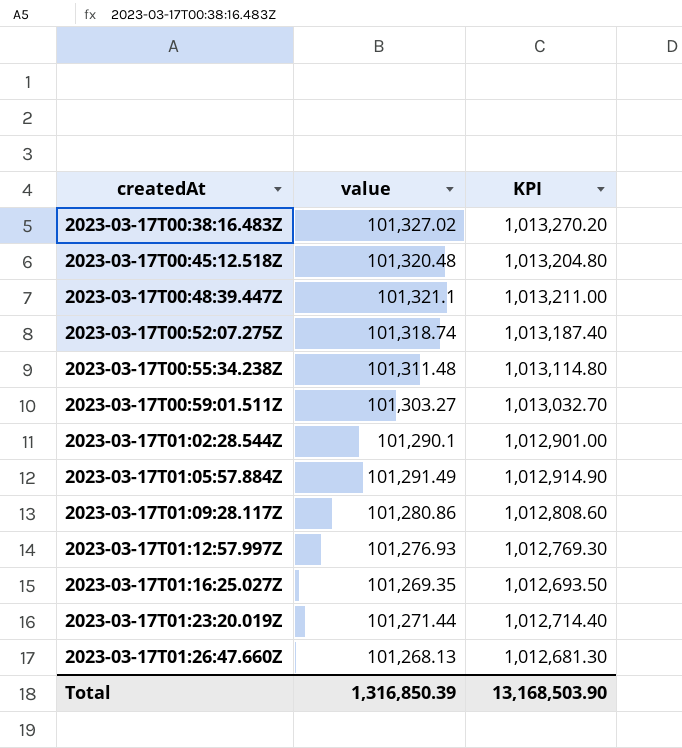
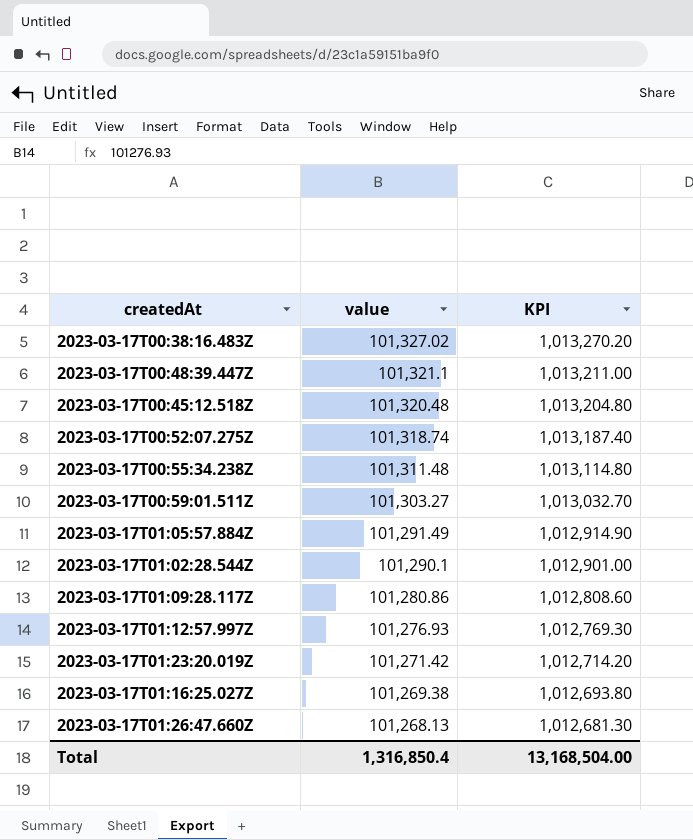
row order: createdAt ascending -> value descending
2023-03-17T01:23:20.019Z | value: 101,271.44 -> 101,271.42
2023-03-17T01:23:20.019Z | KPI: 1,012,714.40 -> 1,012,714.20
2023-03-17T01:16:25.027Z | value: 101,269.35 -> 101,269.38
2023-03-17T01:16:25.027Z | KPI: 1,012,693.50 -> 1,012,693.80
Total | value: 1,316,850.39 -> 1,316,850.4
Total | KPI: 13,168,503.90 -> 13,168,504.00

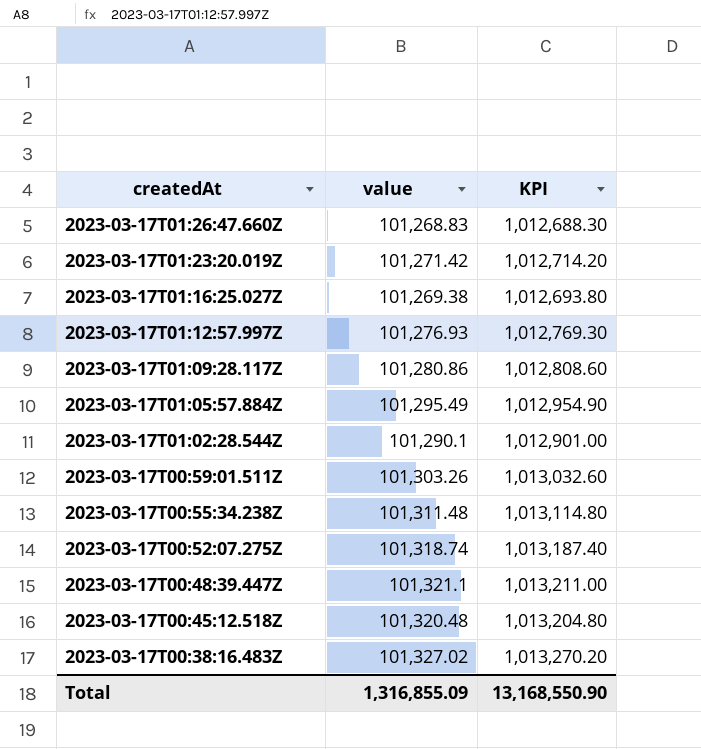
row order: value descending -> createdAt descending
2023-03-17T01:26:47.660Z | value: 101,268.13 -> 101,268.83
2023-03-17T01:26:47.660Z | KPI: 1,012,681.30 -> 1,012,688.30
2023-03-17T01:05:57.884Z | value: 101,291.49 -> 101,295.49
2023-03-17T01:05:57.884Z | KPI: 1,012,914.90 -> 1,012,954.90
2023-03-17T00:59:01.511Z | value: 101,303.27 -> 101,303.26
2023-03-17T00:59:01.511Z | KPI: 1,013,032.70 -> 1,013,032.60
Total | value: 1,316,850.4 -> 1,316,855.09
Total | KPI: 13,168,504.00 -> 13,168,550.90

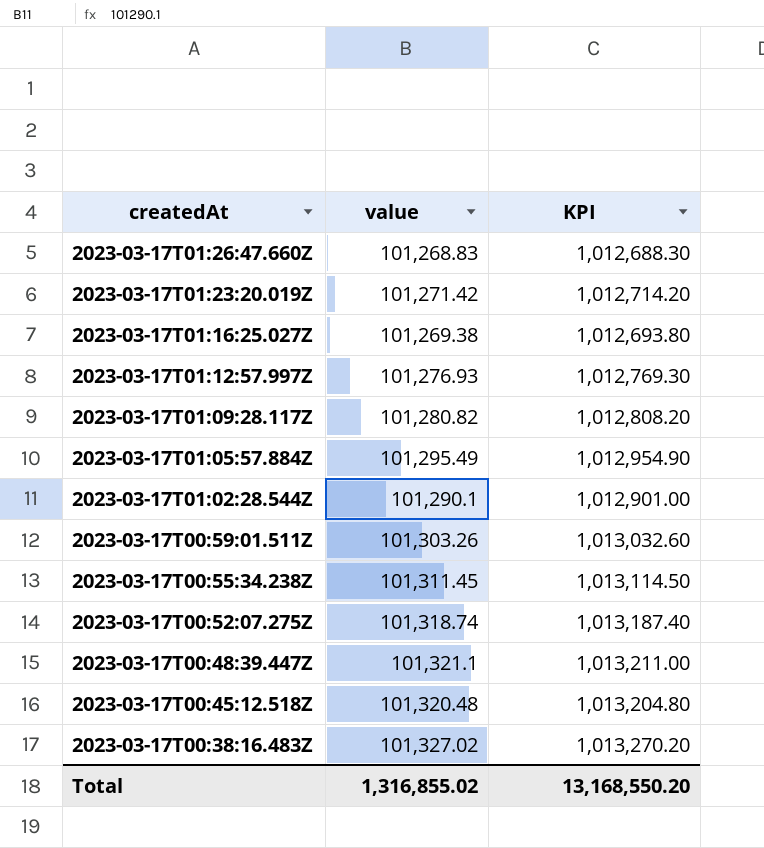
2023-03-17T01:09:28.117Z | value: 101,280.86 -> 101,280.82
2023-03-17T01:09:28.117Z | KPI: 1,012,808.60 -> 1,012,808.20
2023-03-17T00:55:34.238Z | value: 101,311.48 -> 101,311.45
2023-03-17T00:55:34.238Z | KPI: 1,013,114.80 -> 1,013,114.50
Total | value: 1,316,855.09 -> 1,316,855.02
Total | KPI: 13,168,550.90 -> 13,168,550.20

